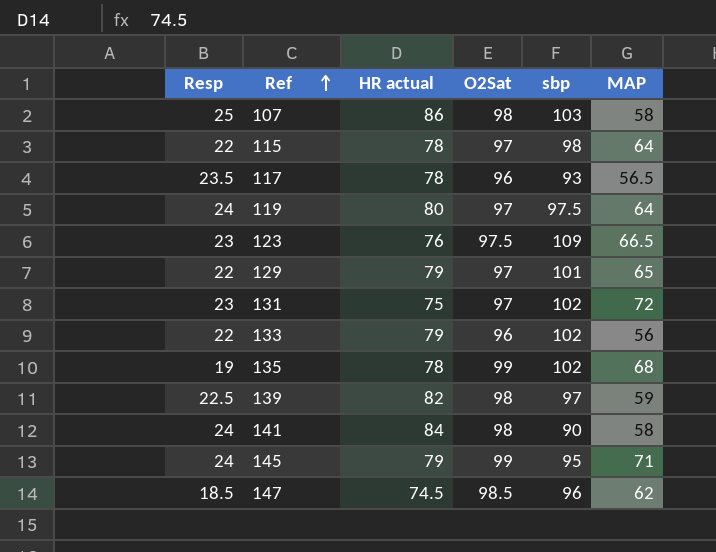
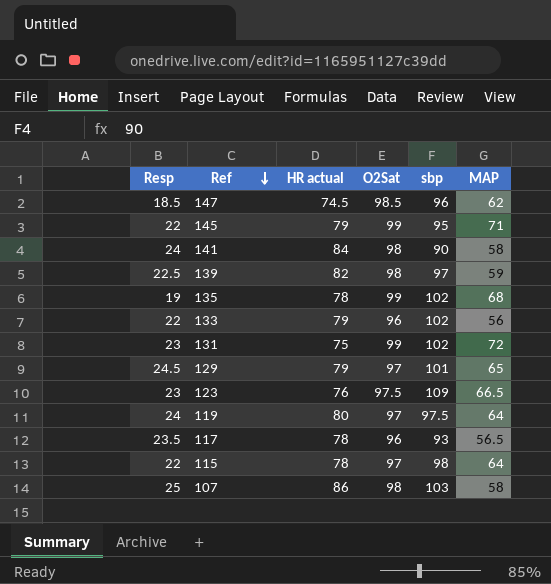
row order: Ref ascending -> Ref descending
145 | Resp: 24 -> 22
131 | O2Sat: 97 -> 99
129 | Resp: 22 -> 24.5

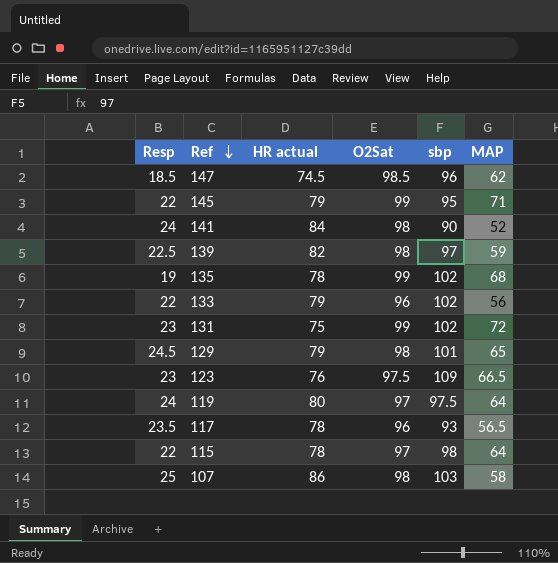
141 | MAP: 58 -> 52
129 | O2Sat: 97 -> 98

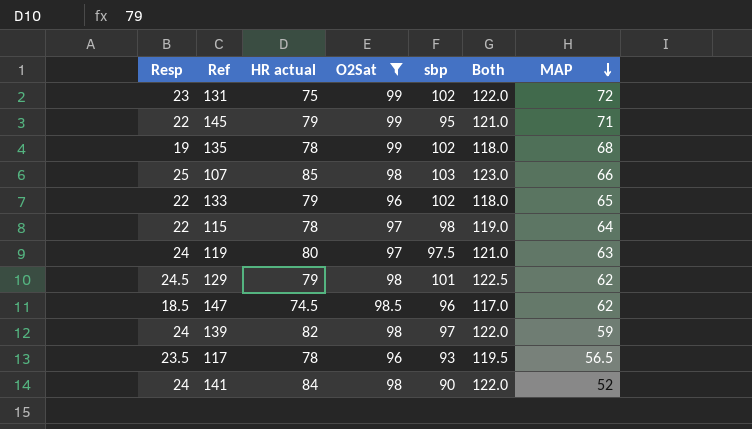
filter: none -> O2Sat != 97.5
row order: Ref descending -> MAP descending
column Both | formula: none -> [Resp] + [O2Sat]
107 | HR actual: 86 -> 85
107 | MAP: 58 -> 66
133 | MAP: 56 -> 65
119 | MAP: 64 -> 63
129 | MAP: 65 -> 62
139 | Resp: 22.5 -> 24

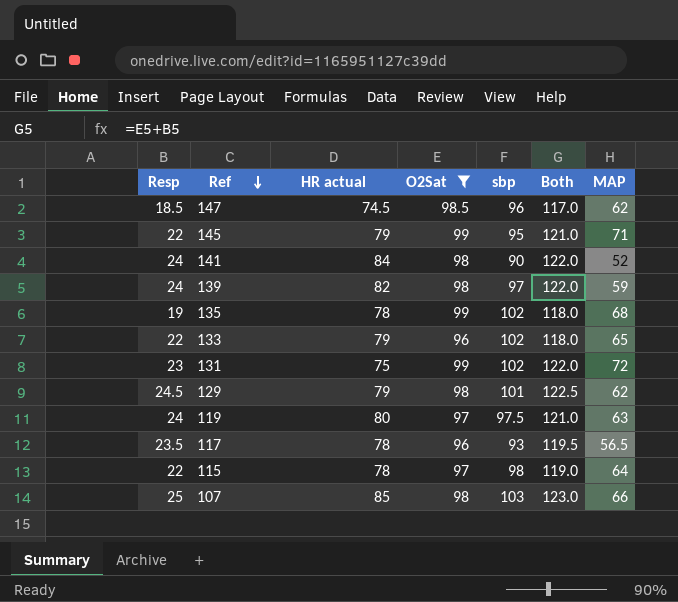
row order: MAP descending -> Ref descending

